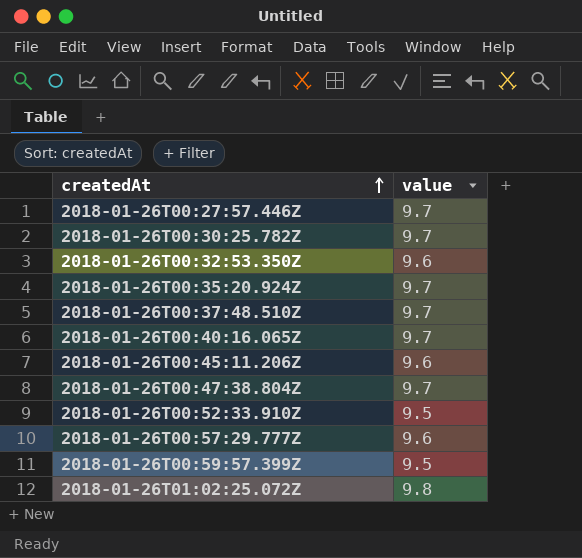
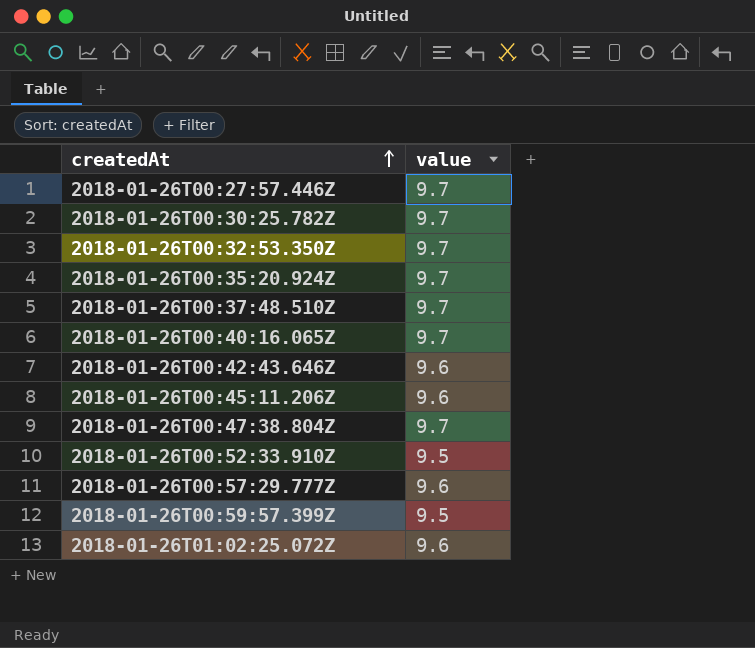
2018-01-26T00:32:53.350Z | value: 9.6 -> 9.7
row 2018-01-26T00:42:43.646Z: none -> 9.6
2018-01-26T01:02:25.072Z | value: 9.8 -> 9.6

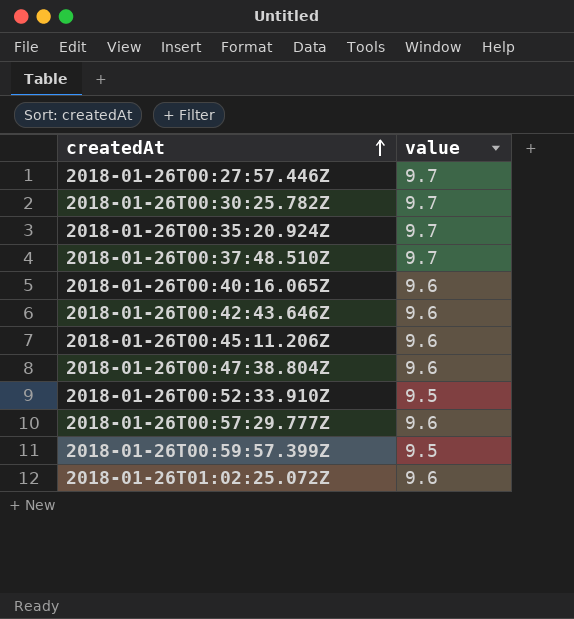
row 2018-01-26T00:32:53.350Z: 9.7 -> none
2018-01-26T00:40:16.065Z | value: 9.7 -> 9.6
2018-01-26T00:47:38.804Z | value: 9.7 -> 9.6

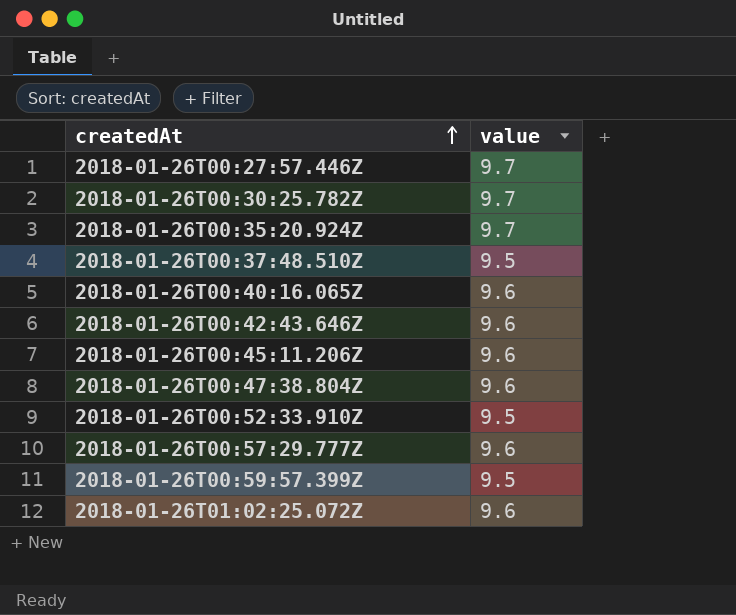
2018-01-26T00:37:48.510Z | value: 9.7 -> 9.5

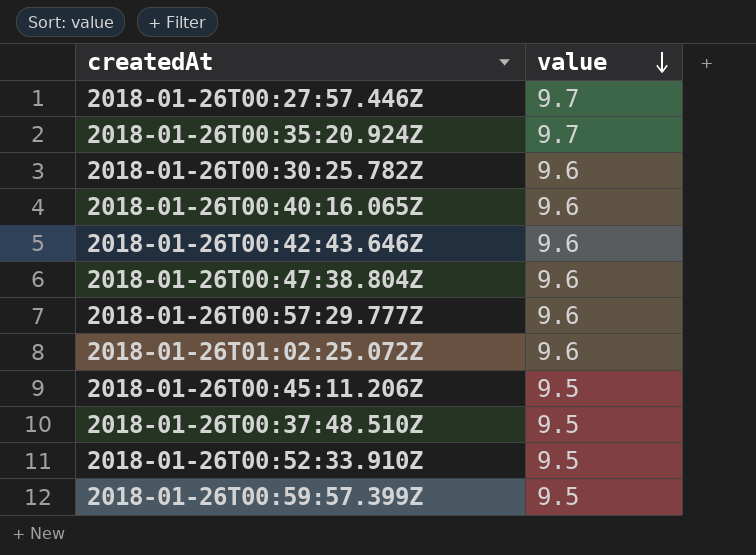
row order: createdAt ascending -> value descending
2018-01-26T00:30:25.782Z | value: 9.7 -> 9.6
2018-01-26T00:45:11.206Z | value: 9.6 -> 9.5

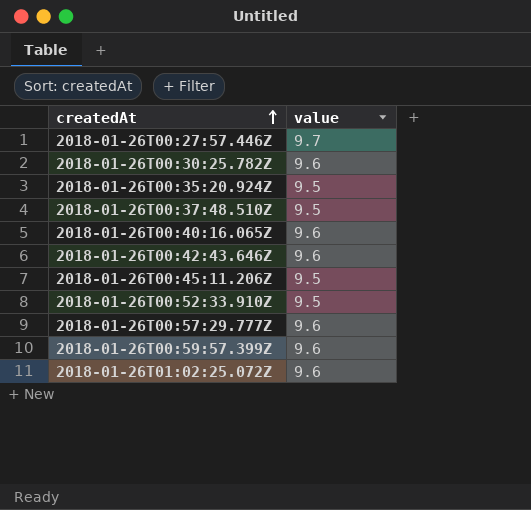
row order: value descending -> createdAt ascending
row 2018-01-26T00:47:38.804Z: 9.6 -> none
2018-01-26T00:35:20.924Z | value: 9.7 -> 9.5
2018-01-26T00:59:57.399Z | value: 9.5 -> 9.6

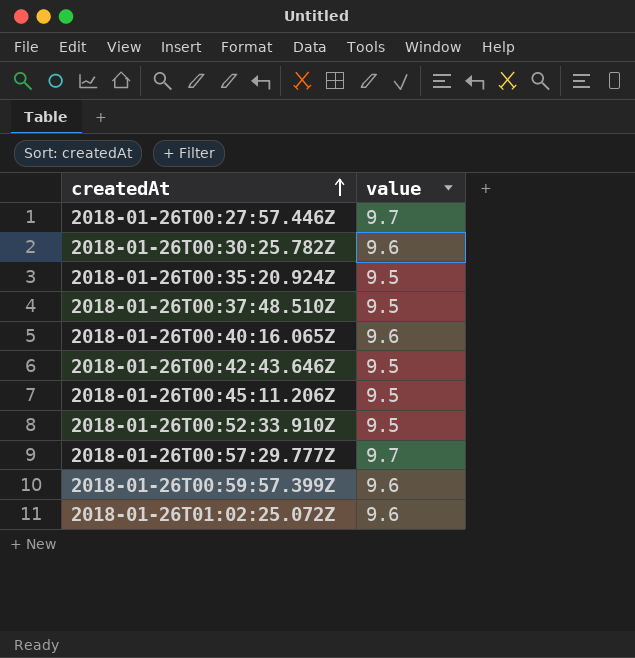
2018-01-26T00:42:43.646Z | value: 9.6 -> 9.5
2018-01-26T00:57:29.777Z | value: 9.6 -> 9.7

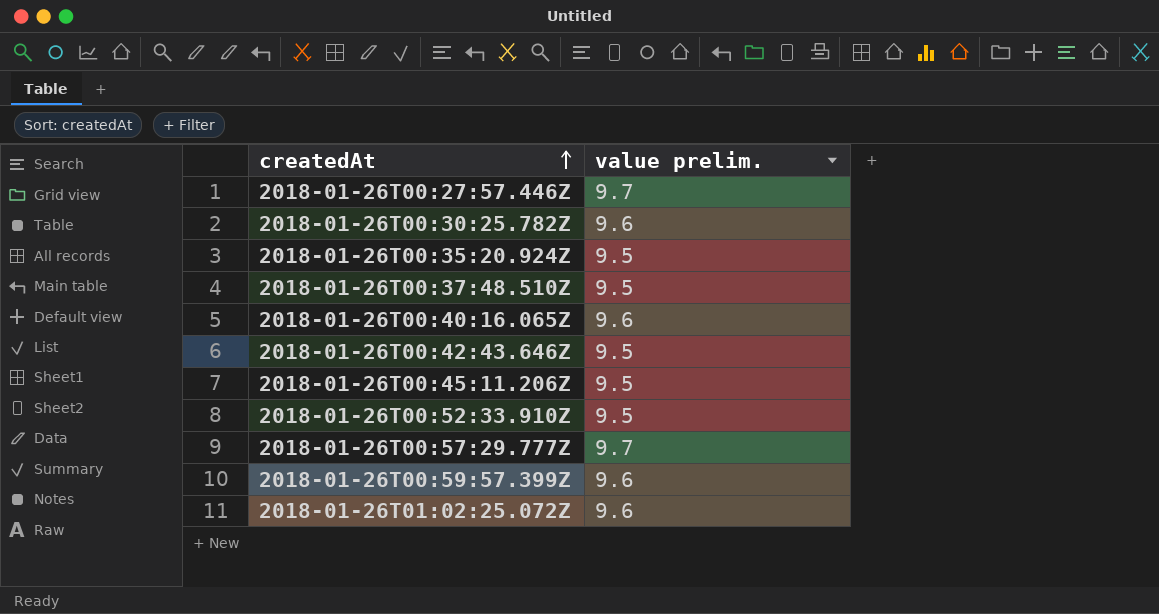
column name: value -> value prelim.

